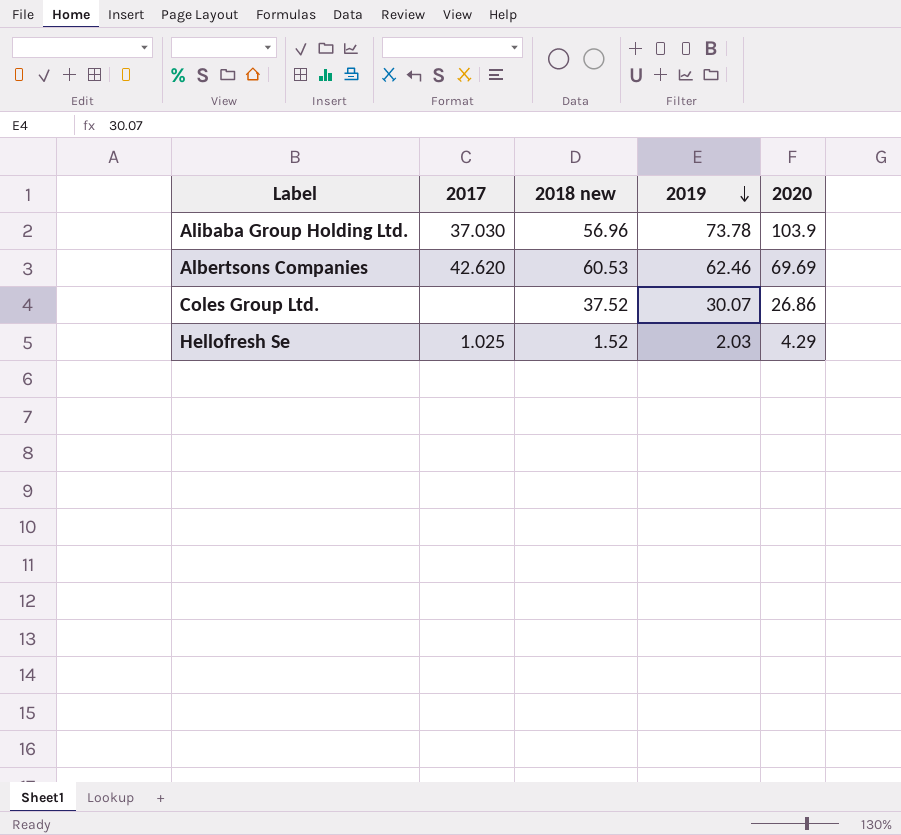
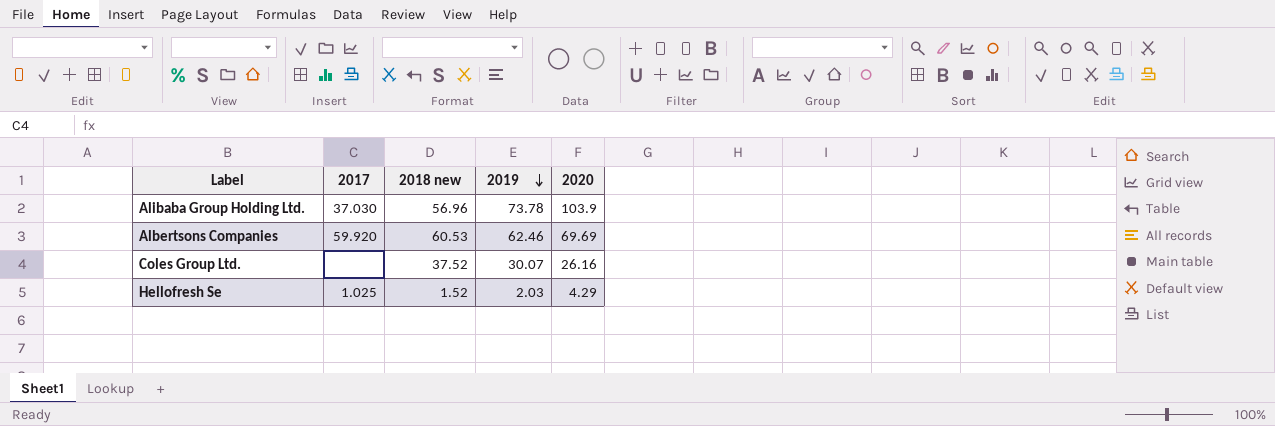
Albertsons Companies | 2017: 42.620 -> 59.920
Coles Group Ltd. | 2020: 26.86 -> 26.16

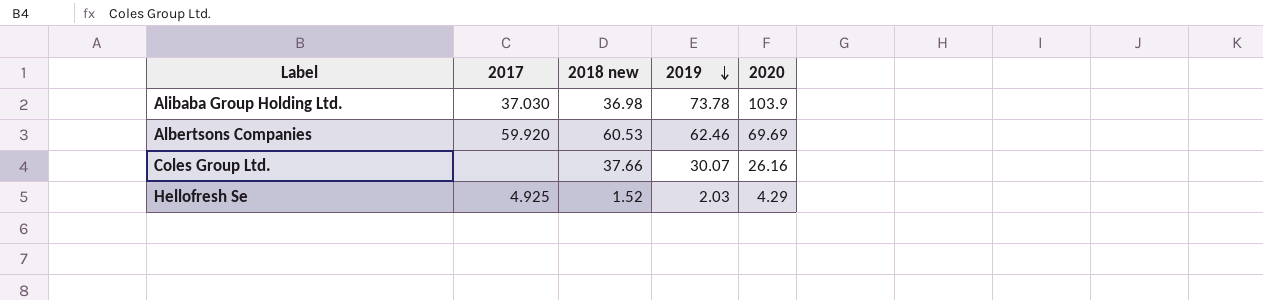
Alibaba Group Holding Ltd. | 2018 new: 56.96 -> 36.98
Coles Group Ltd. | 2018 new: 37.52 -> 37.66
Hellofresh Se | 2017: 1.025 -> 4.925

